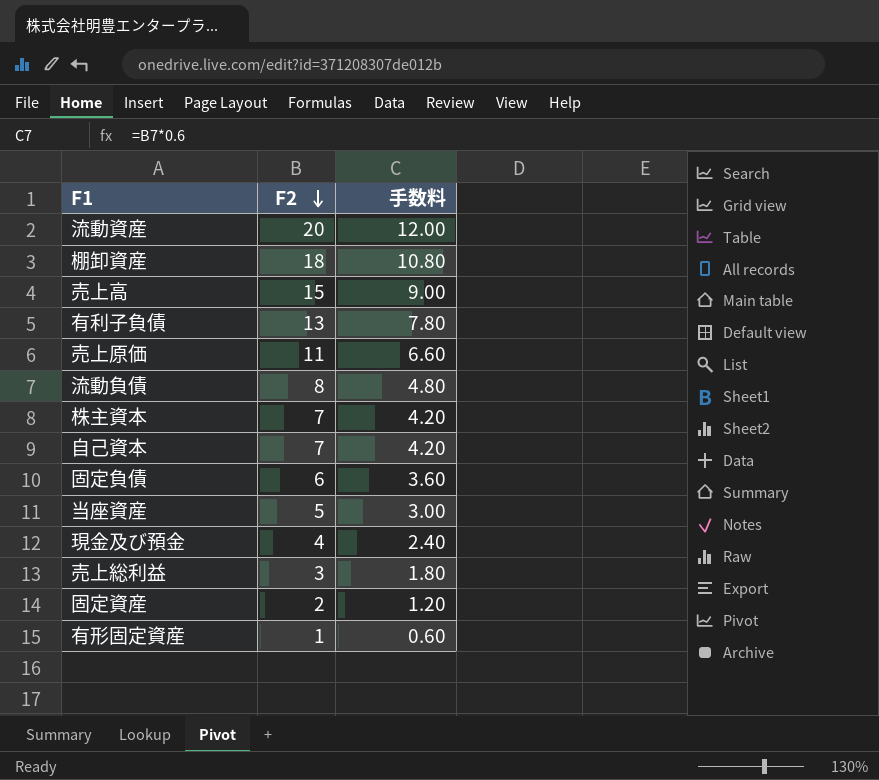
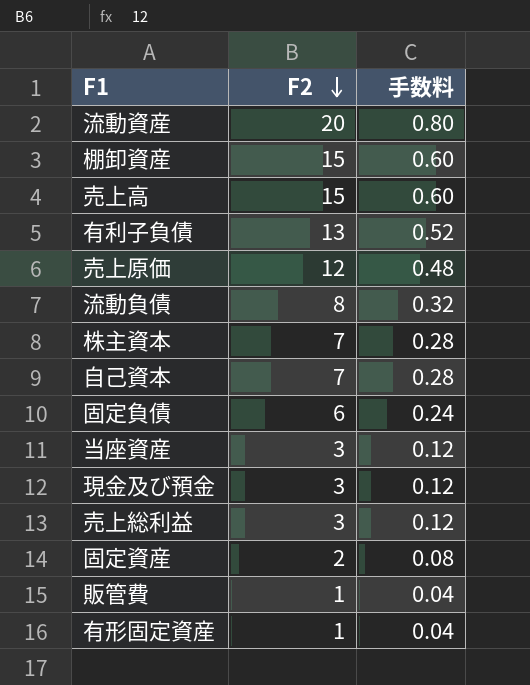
column 手数料 | formula: [F2] * 0.6 -> [F2] * 0.04
棚卸資産 | F2: 18 -> 15
売上原価 | F2: 11 -> 12
当座資産 | F2: 5 -> 3
現金及び預金 | F2: 4 -> 3
row 販管費: none -> 1 | 0.04

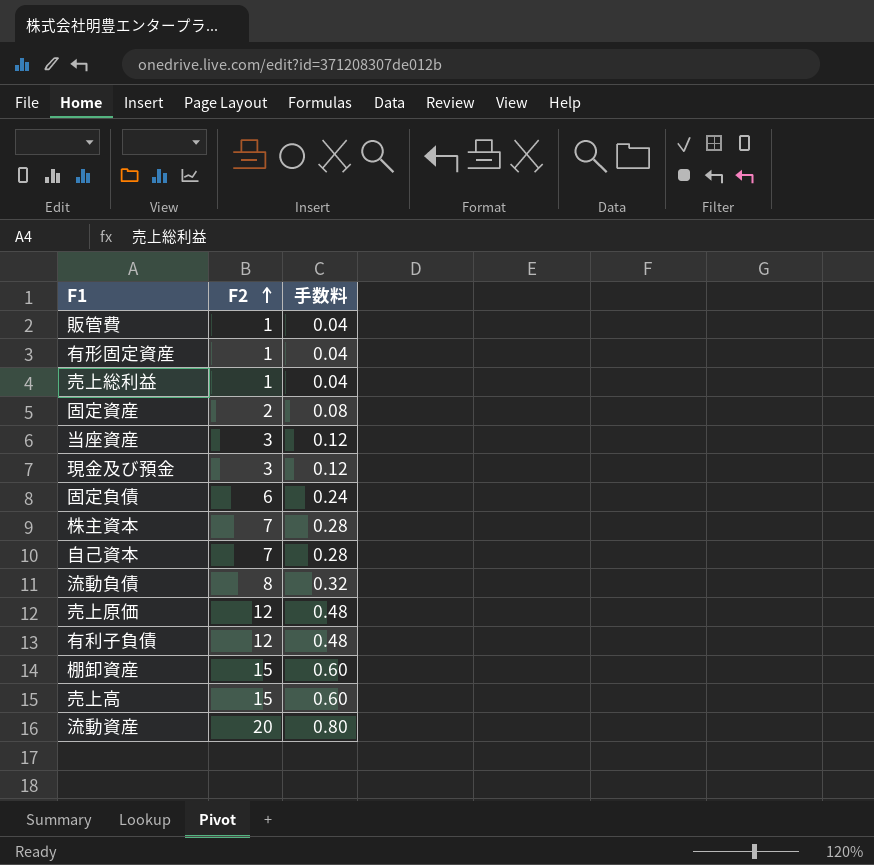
row order: F2 descending -> F2 ascending
売上総利益 | F2: 3 -> 1
売上総利益 | 手数料: 0.12 -> 0.04
有利子負債 | F2: 13 -> 12
有利子負債 | 手数料: 0.52 -> 0.48

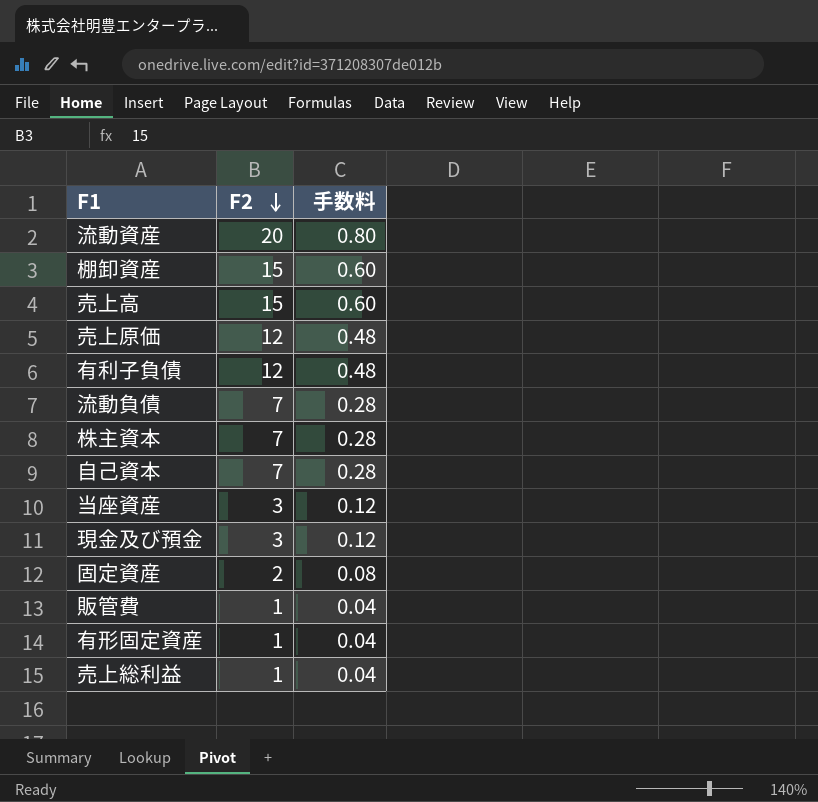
row order: F2 ascending -> F2 descending
row 固定負債: 6 | 0.24 -> none
流動負債 | F2: 8 -> 7
流動負債 | 手数料: 0.32 -> 0.28

